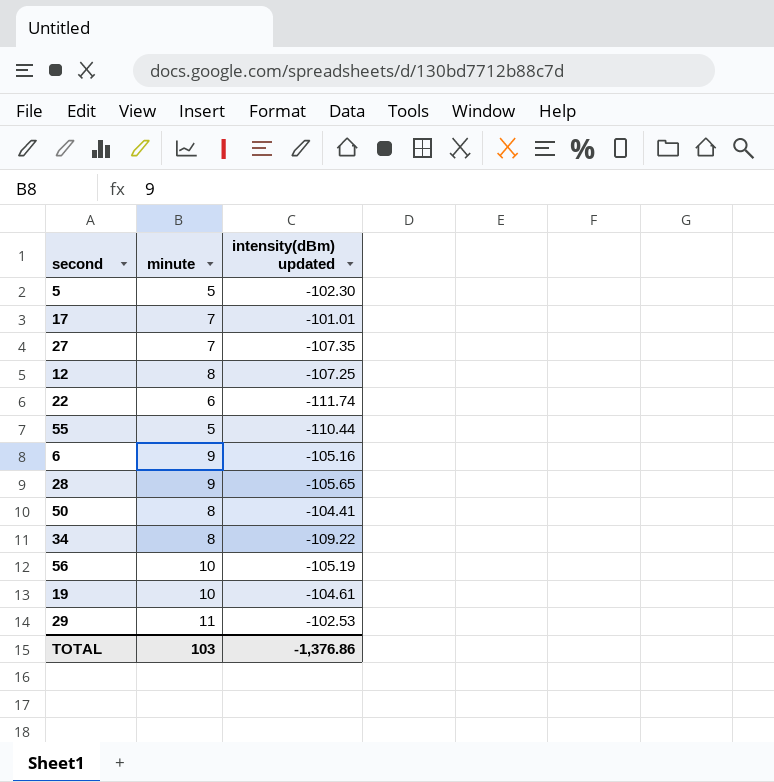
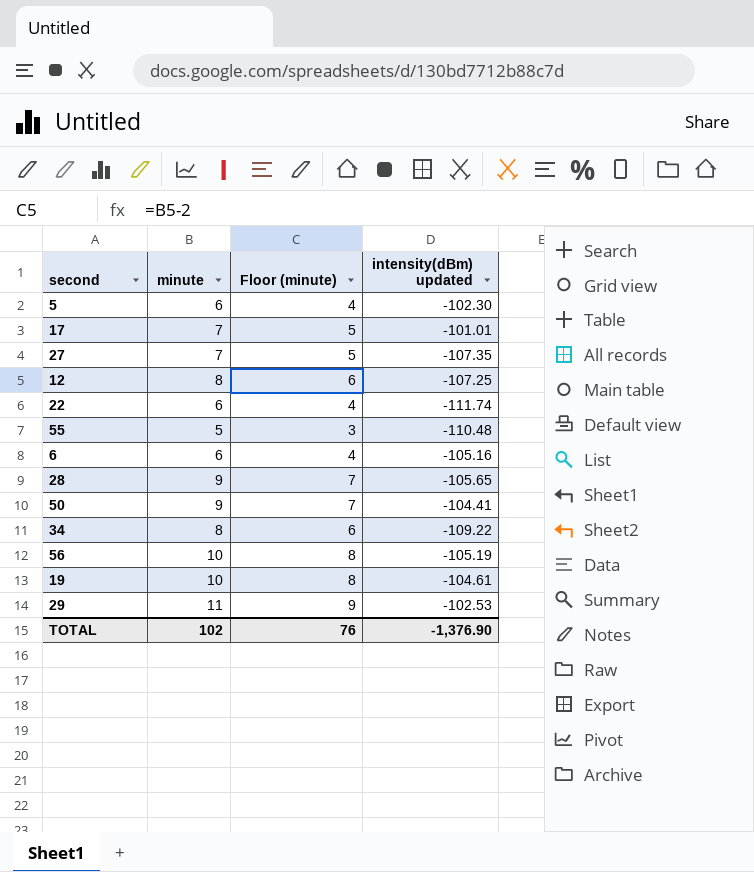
column Floor (minute) | formula: none -> [minute] - 2
5 | minute: 5 -> 6
55 | intensity(dBm) updated: -110.44 -> -110.48
6 | minute: 9 -> 6
50 | minute: 8 -> 9
TOTAL | minute: 103 -> 102
TOTAL | intensity(dBm) updated: -1,376.86 -> -1,376.90

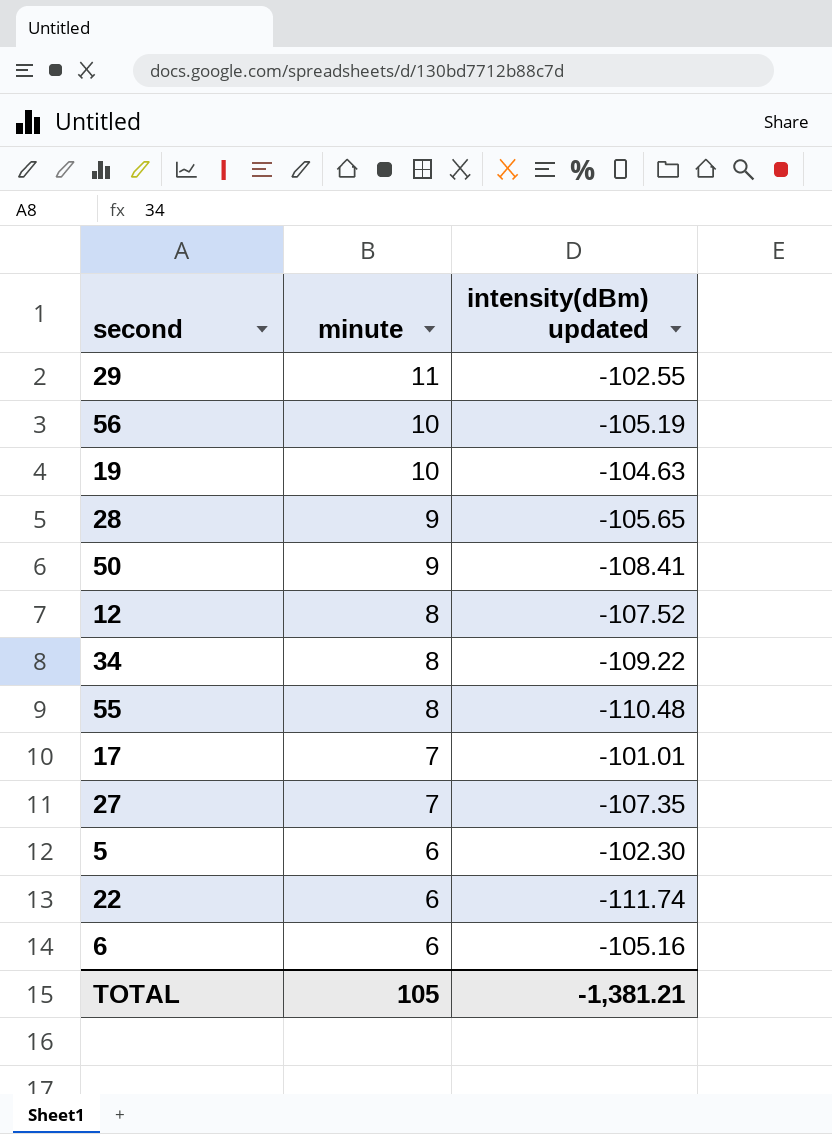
row order: none -> minute descending
column Floor (minute) | formula: [minute] - 2 -> none
29 | intensity(dBm) updated: -102.53 -> -102.55
19 | intensity(dBm) updated: -104.61 -> -104.63
50 | intensity(dBm) updated: -104.41 -> -108.41
12 | intensity(dBm) updated: -107.25 -> -107.52
55 | minute: 5 -> 8
TOTAL | minute: 102 -> 105
TOTAL | intensity(dBm) updated: -1,376.90 -> -1,381.21

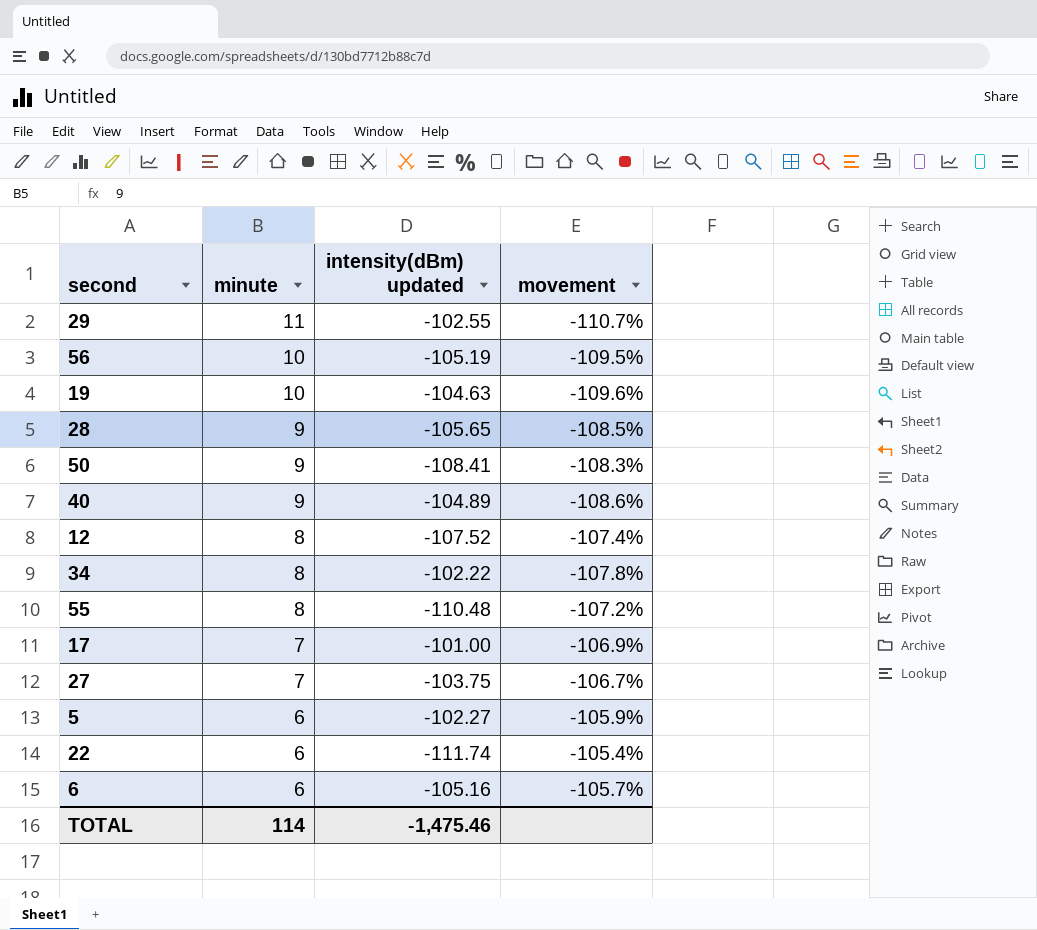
column movement | formula: none -> ([minute] - [intensity(dBm) updated]) / [intensity(dBm) updated]
row 40: none -> 9 | -104.89 | -108.6%
34 | intensity(dBm) updated: -109.22 -> -102.22
17 | intensity(dBm) updated: -101.01 -> -101.00
27 | intensity(dBm) updated: -107.35 -> -103.75
5 | intensity(dBm) updated: -102.30 -> -102.27
TOTAL | minute: 105 -> 114
TOTAL | intensity(dBm) updated: -1,381.21 -> -1,475.46

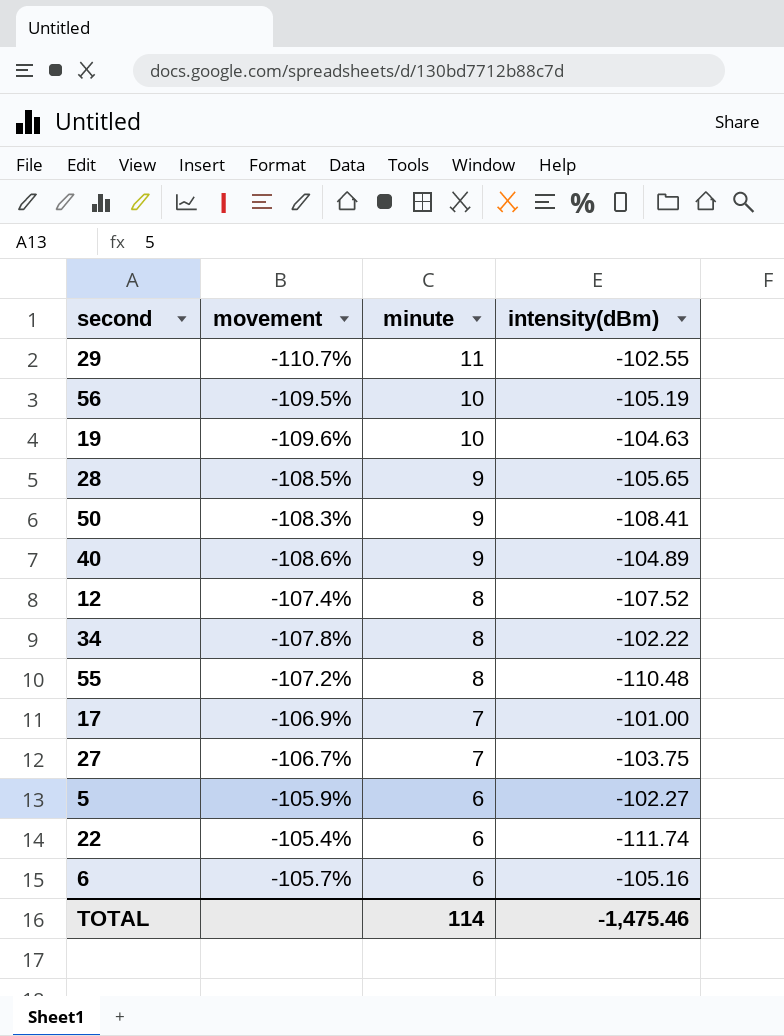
column movement | position: 4 -> 2
column name: intensity(dBm) updated -> intensity(dBm)

